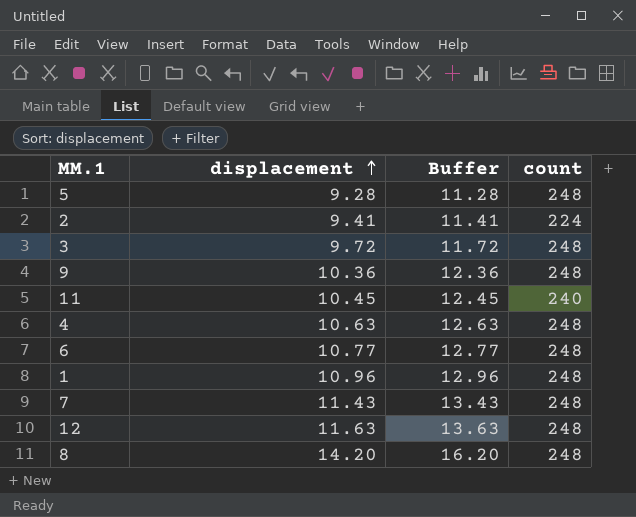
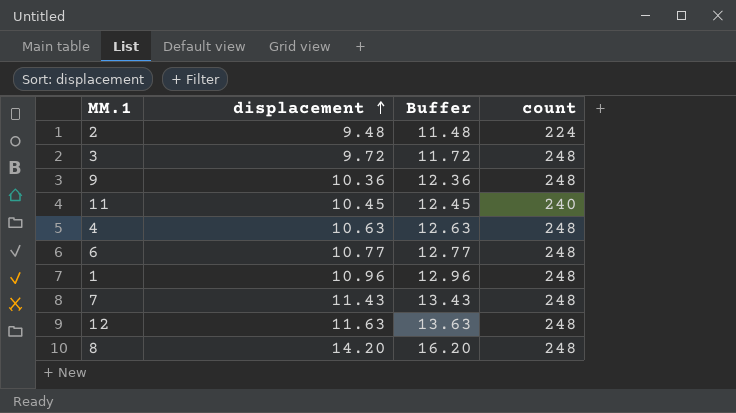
row 5: 9.28 | 11.28 | 248 -> none
2 | displacement: 9.41 -> 9.48
2 | Buffer: 11.41 -> 11.48

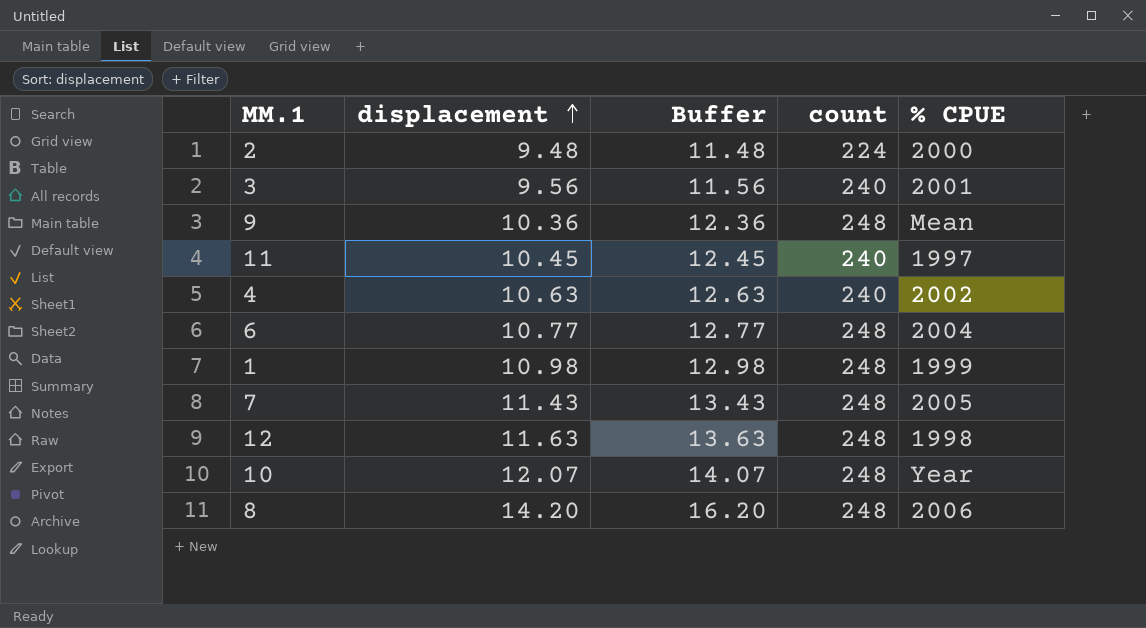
column % CPUE | position: none -> 5
3 | displacement: 9.72 -> 9.56
3 | Buffer: 11.72 -> 11.56
3 | count: 248 -> 240
4 | count: 248 -> 240
1 | displacement: 10.96 -> 10.98
1 | Buffer: 12.96 -> 12.98
row 10: none -> 12.07 | 14.07 | 248 | Year

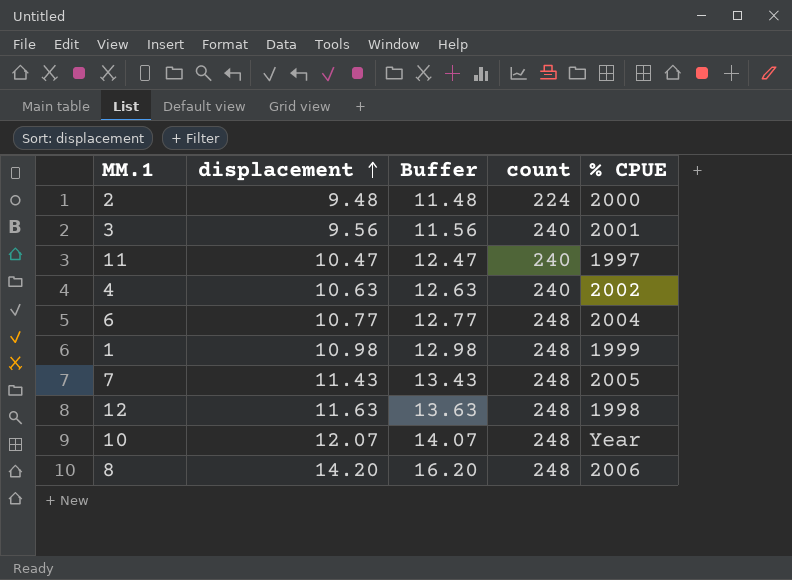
row 9: 10.36 | 12.36 | 248 | Mean -> none
11 | displacement: 10.45 -> 10.47
11 | Buffer: 12.45 -> 12.47

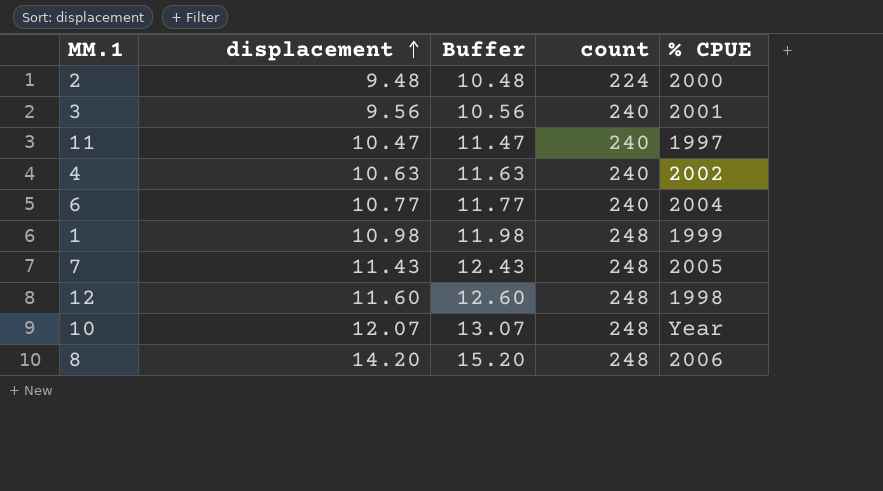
column Buffer | formula: [displacement] + 2 -> [displacement] + 1
6 | count: 248 -> 240
12 | displacement: 11.63 -> 11.60

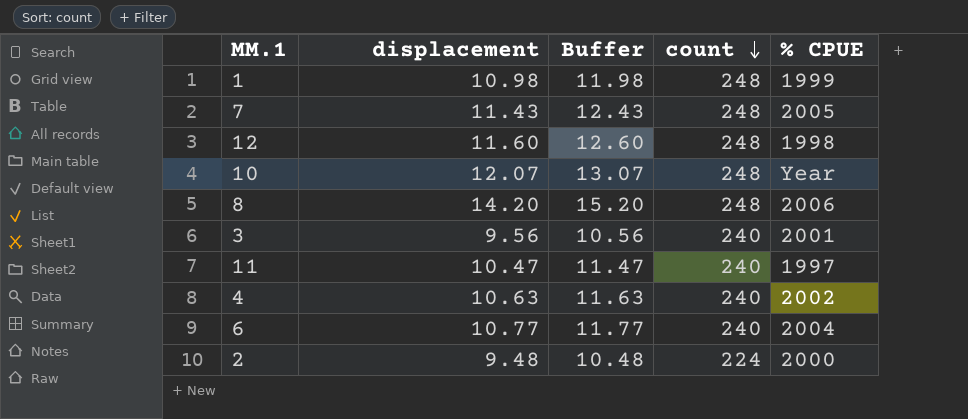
row order: displacement ascending -> count descending

